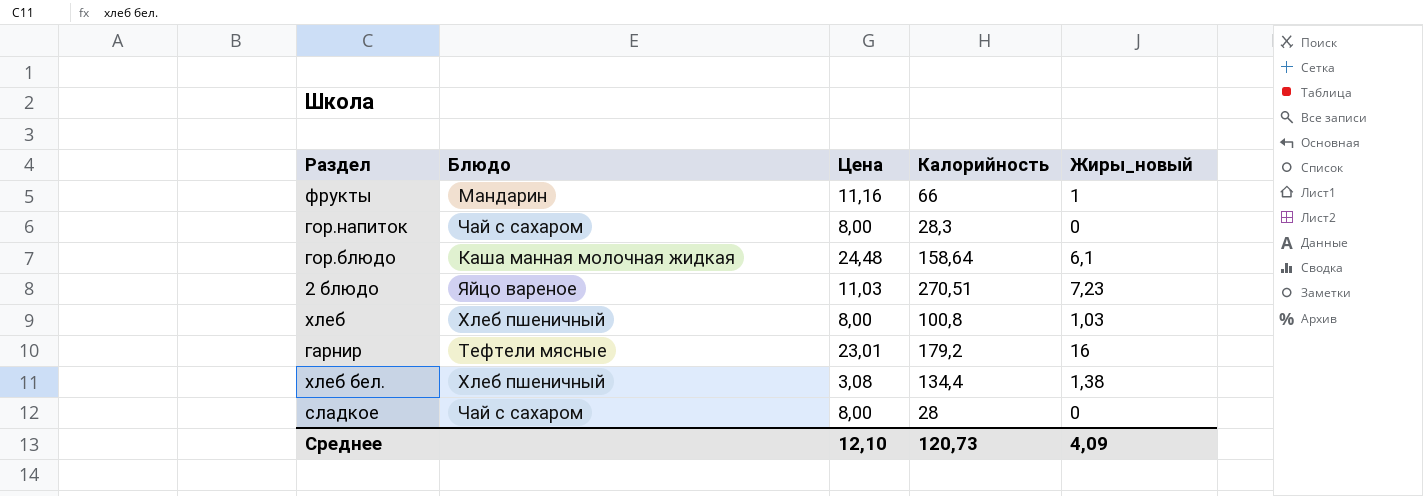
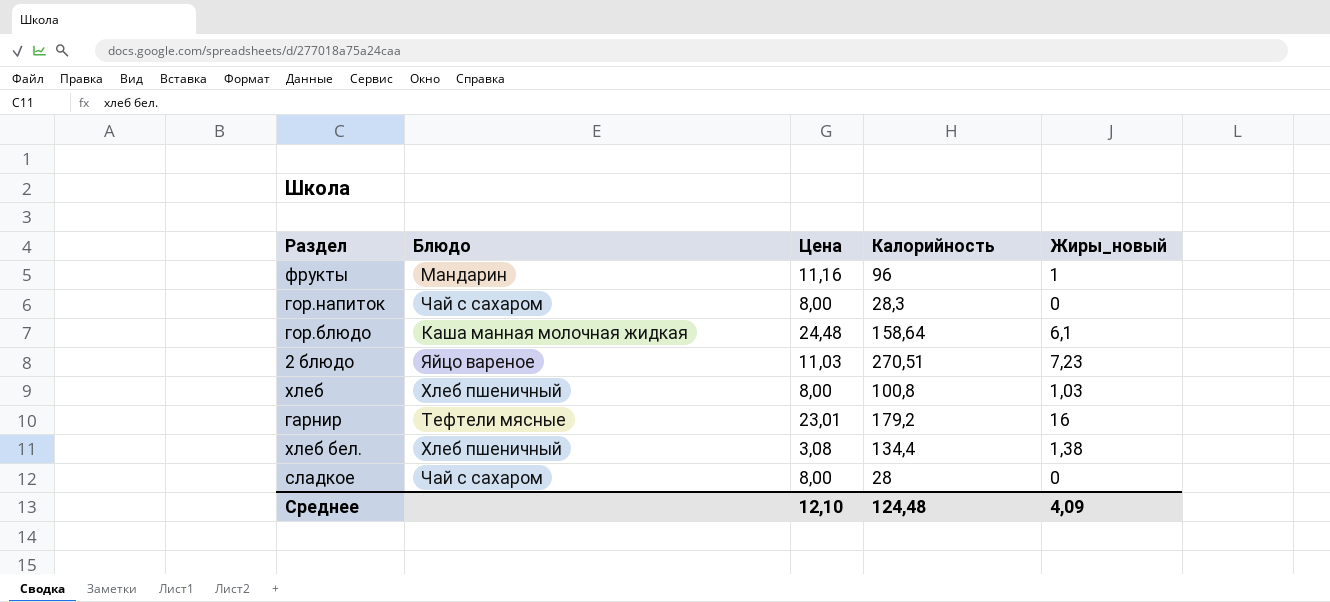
фрукты | Калорийность: 66 -> 96
Среднее | Калорийность: 120,73 -> 124,48

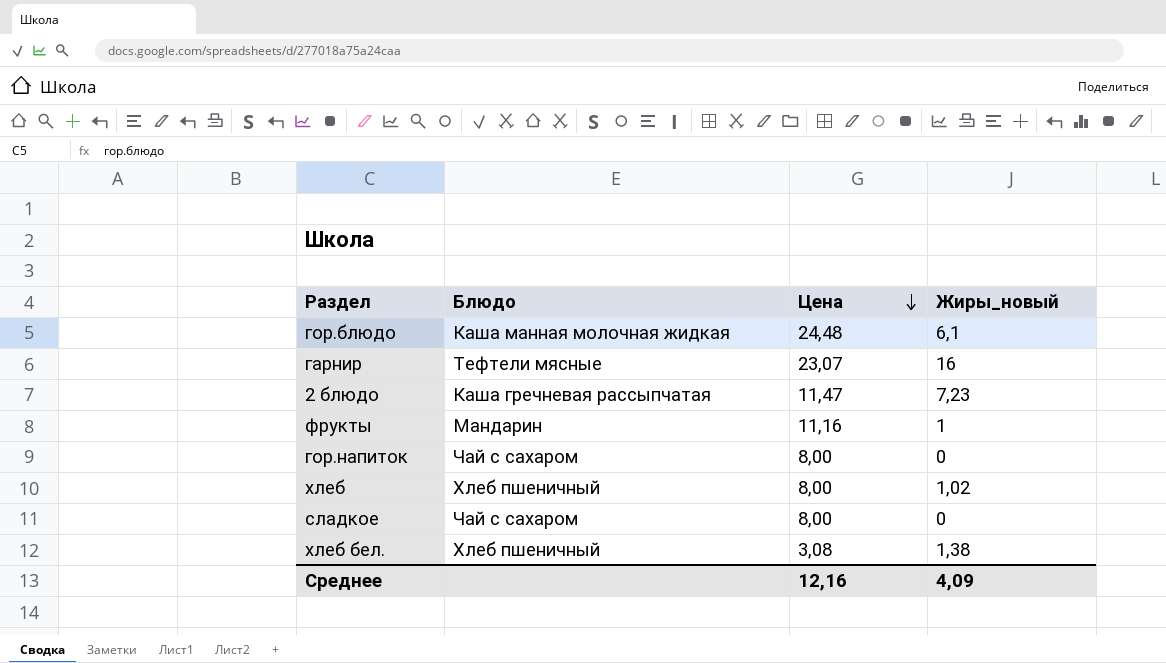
row order: none -> Цена descending
column Калорийность | position: 4 -> none
гарнир | Цена: 23,01 -> 23,07
2 блюдо | Блюдо: Яйцо вареное -> Каша гречневая рассыпчатая
2 блюдо | Цена: 11,03 -> 11,47
хлеб | Жиры_новый: 1,03 -> 1,02
Среднее | Цена: 12,10 -> 12,16

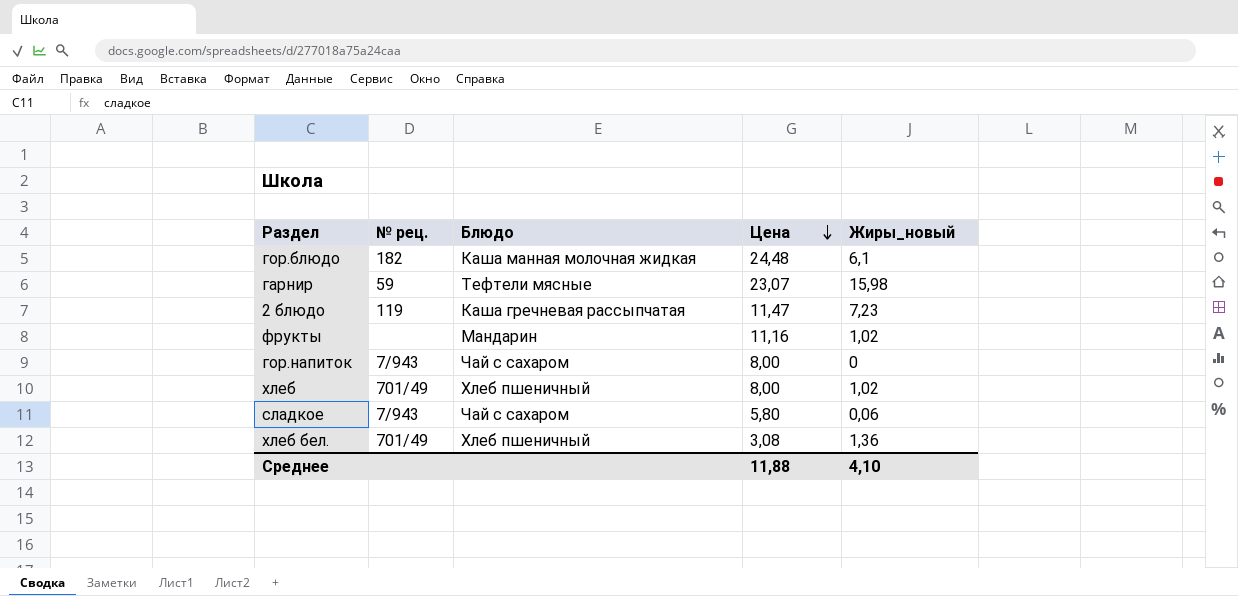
column № рец. | position: none -> 2
гарнир | Жиры_новый: 16 -> 15,98
фрукты | Жиры_новый: 1 -> 1,02
сладкое | Цена: 8,00 -> 5,80
сладкое | Жиры_новый: 0 -> 0,06
хлеб бел. | Жиры_новый: 1,38 -> 1,36
Среднее | Цена: 12,16 -> 11,88
Среднее | Жиры_новый: 4,09 -> 4,10

